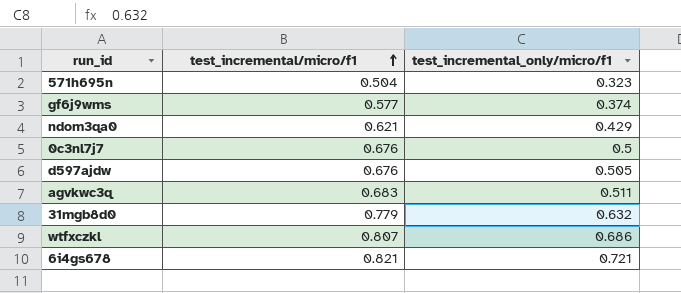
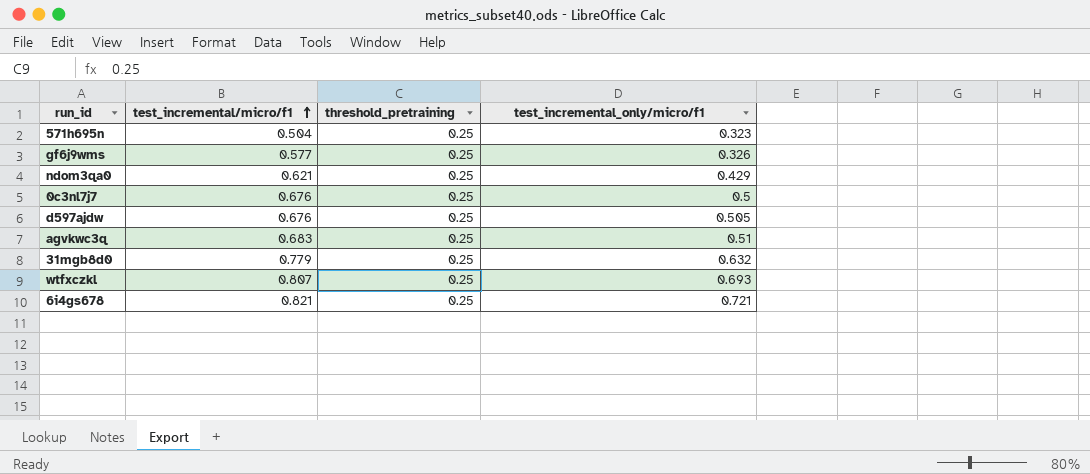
column threshold_pretraining | position: none -> 3
gf6j9wms | test_incremental_only/micro/f1: 0.374 -> 0.326
agvkwc3q | test_incremental_only/micro/f1: 0.511 -> 0.51
wtfxczkl | test_incremental_only/micro/f1: 0.686 -> 0.693

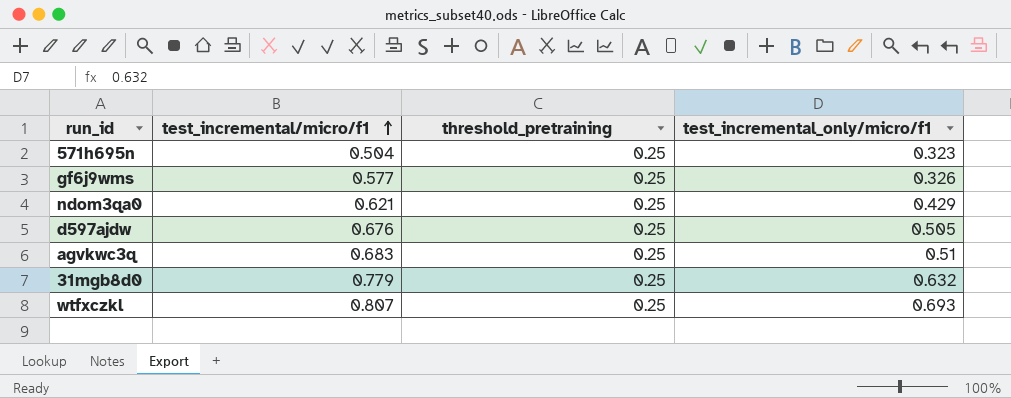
row 0c3nl7j7: 0.676 | 0.25 | 0.5 -> none
row 6i4gs678: 0.821 | 0.25 | 0.721 -> none

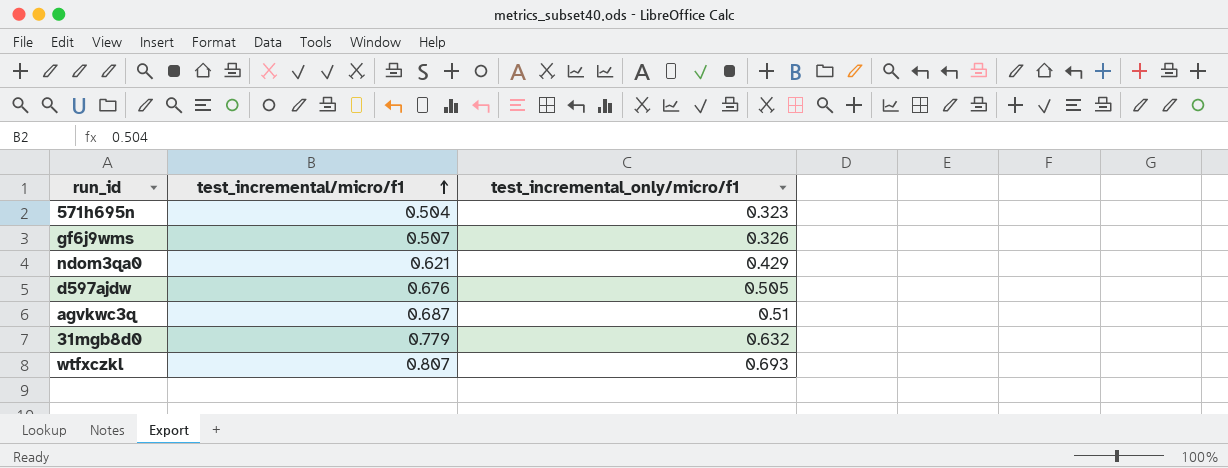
column threshold_pretraining | position: 3 -> none
gf6j9wms | test_incremental/micro/f1: 0.577 -> 0.507
agvkwc3q | test_incremental/micro/f1: 0.683 -> 0.687

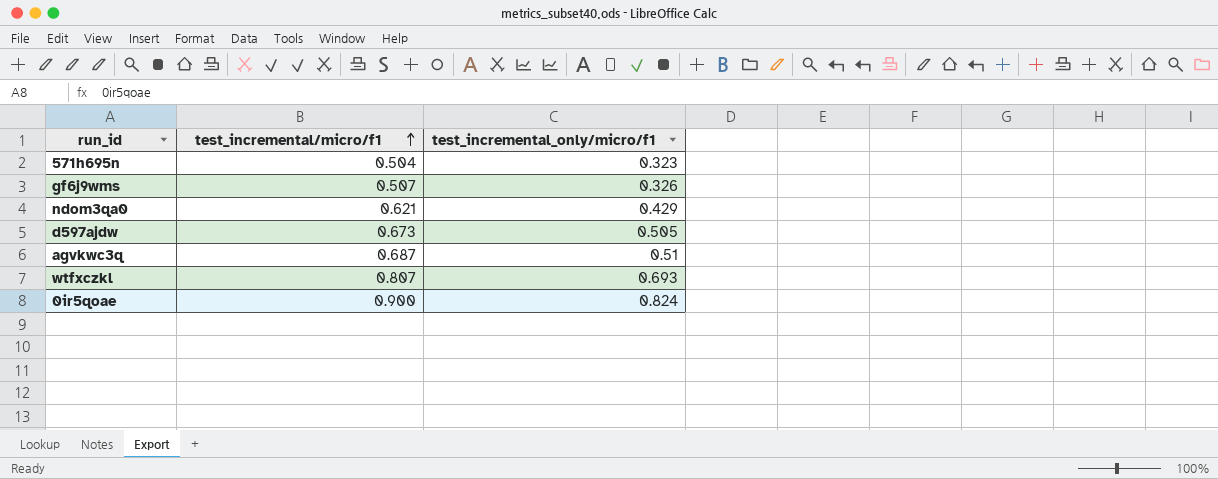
row 31mgb8d0: 0.779 | 0.632 -> none
d597ajdw | test_incremental/micro/f1: 0.676 -> 0.673
row 0ir5qoae: none -> 0.900 | 0.824

